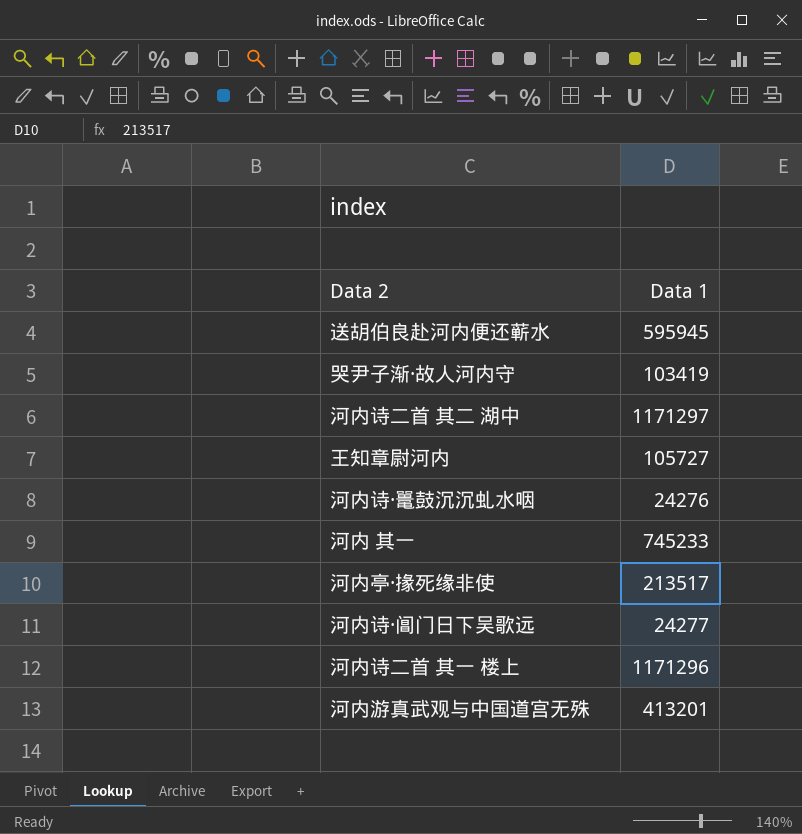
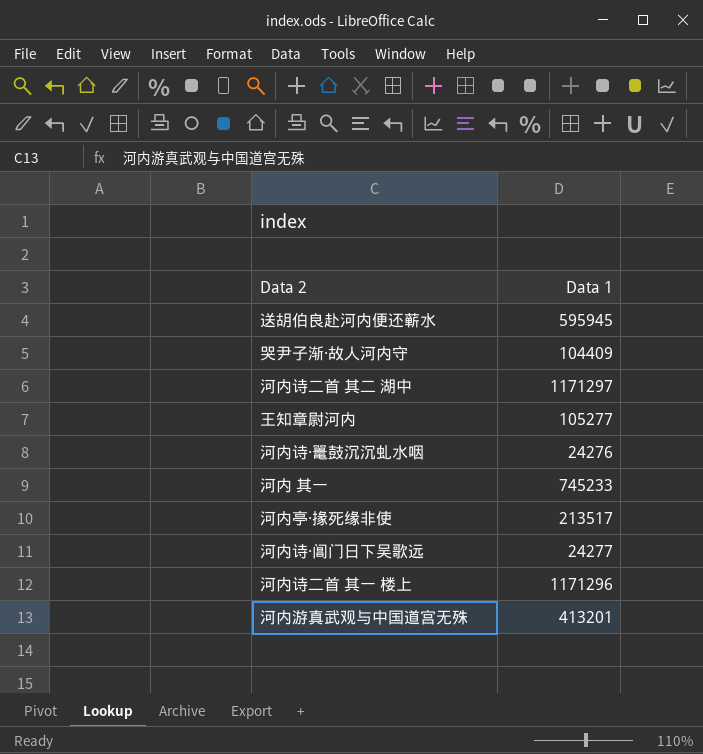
哭尹子渐·故人河内守 | Data 1: 103419 -> 104409
王知章尉河内 | Data 1: 105727 -> 105277

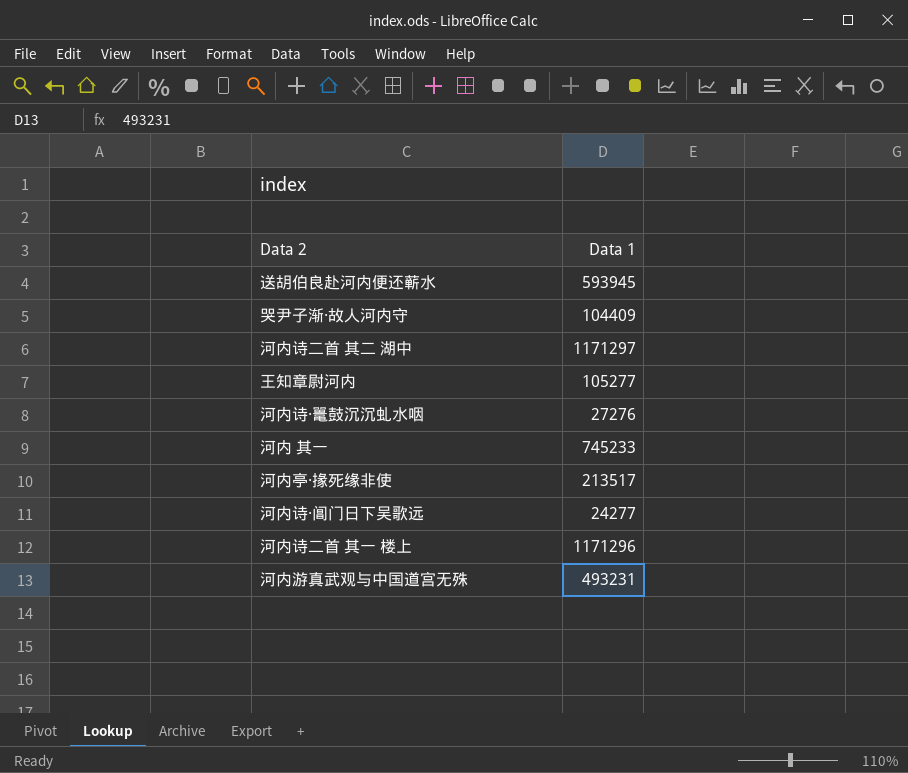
送胡伯良赴河内便还蕲水 | Data 1: 595945 -> 593945
河内诗·鼍鼓沉沉虬水咽 | Data 1: 24276 -> 27276
河内游真武观与中国道宫无殊 | Data 1: 413201 -> 493231

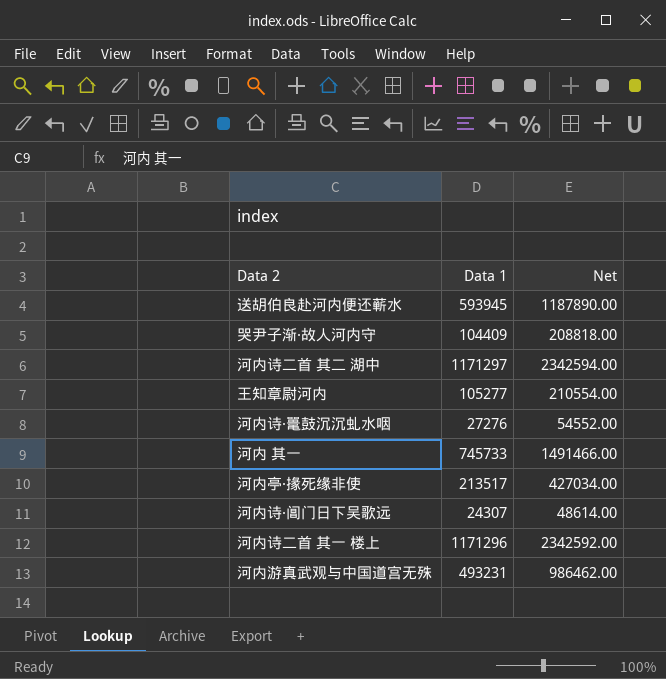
column Net | formula: none -> [Data 1] * 2
河内 其一 | Data 1: 745233 -> 745733
河内诗·阊门日下吴歌远 | Data 1: 24277 -> 24307

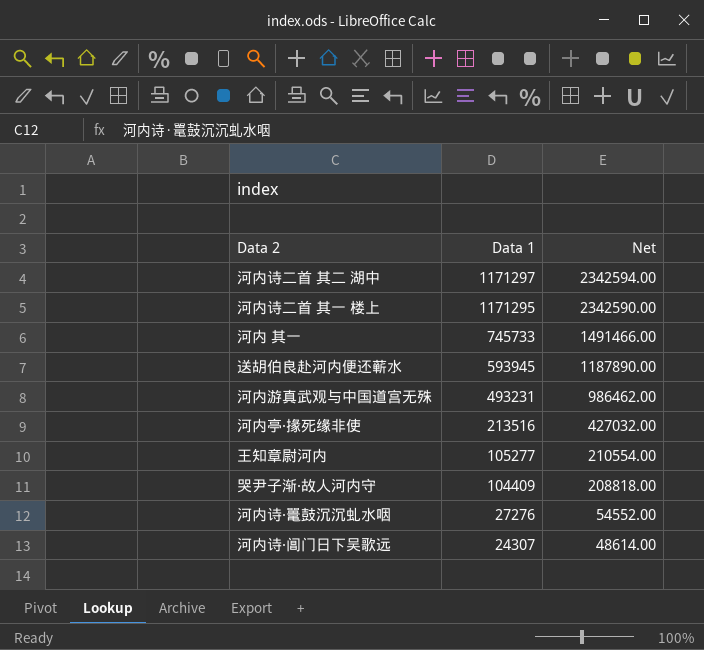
row order: none -> Data 1 descending
河内诗二首 其一 楼上 | Data 1: 1171296 -> 1171295
河内诗二首 其一 楼上 | Net: 2342592.00 -> 2342590.00
河内亭·掾死缘非使 | Data 1: 213517 -> 213516
河内亭·掾死缘非使 | Net: 427034.00 -> 427032.00

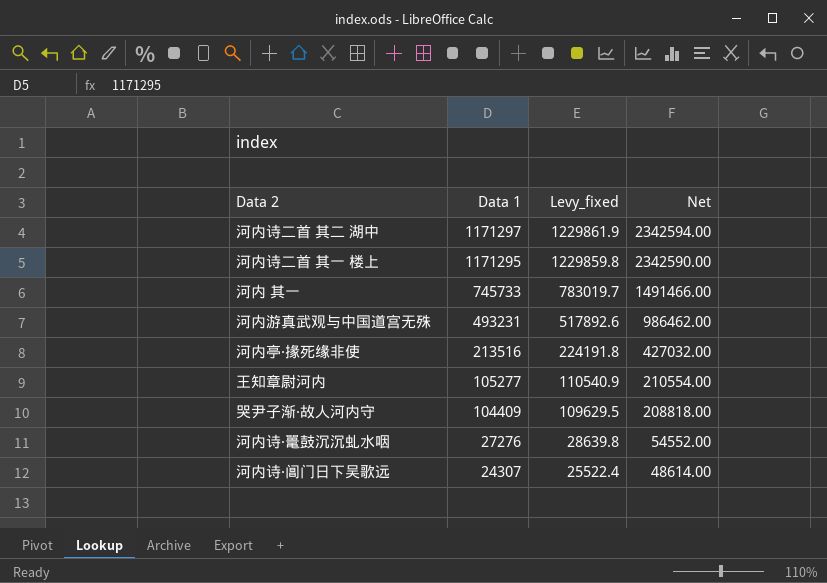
column Levy_fixed | formula: none -> [Data 1] * 1.05
row 送胡伯良赴河内便还蕲水: 593945 | 1187890.00 -> none

